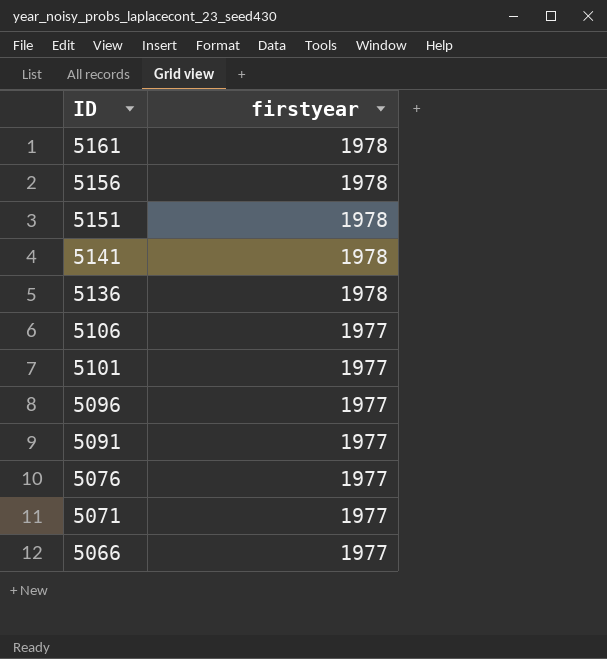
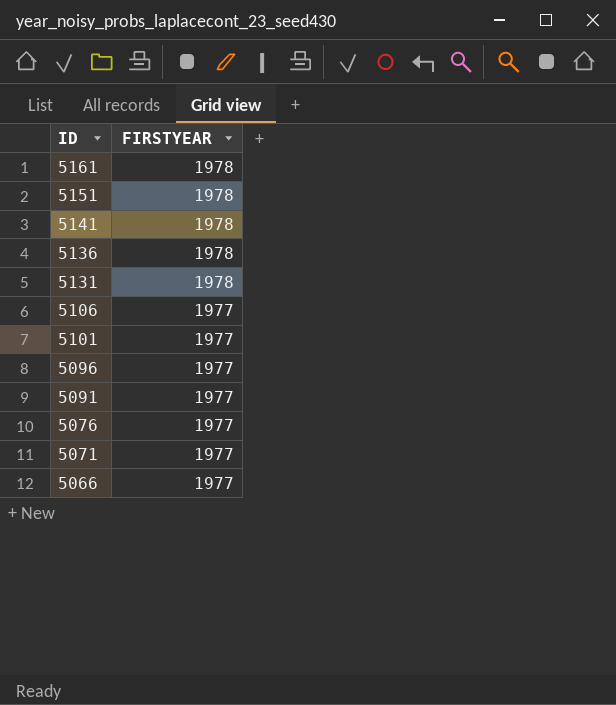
column name: firstyear -> FIRSTYEAR
row 5156: 1978 -> none
row 5131: none -> 1978

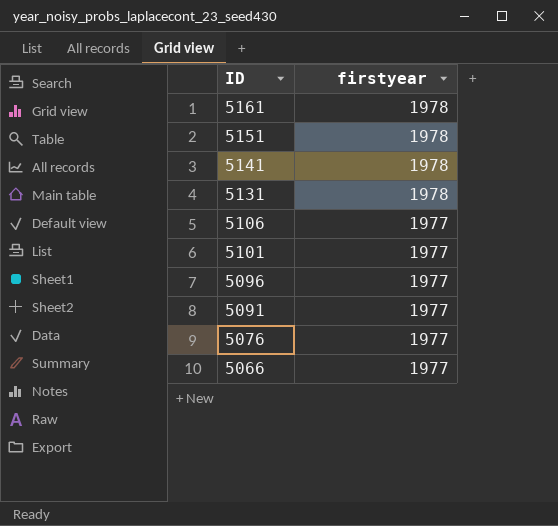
column name: FIRSTYEAR -> firstyear
row 5136: 1978 -> none
row 5071: 1977 -> none

